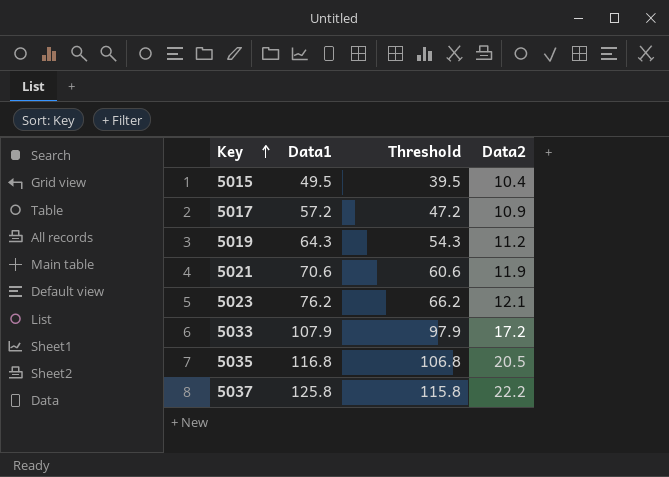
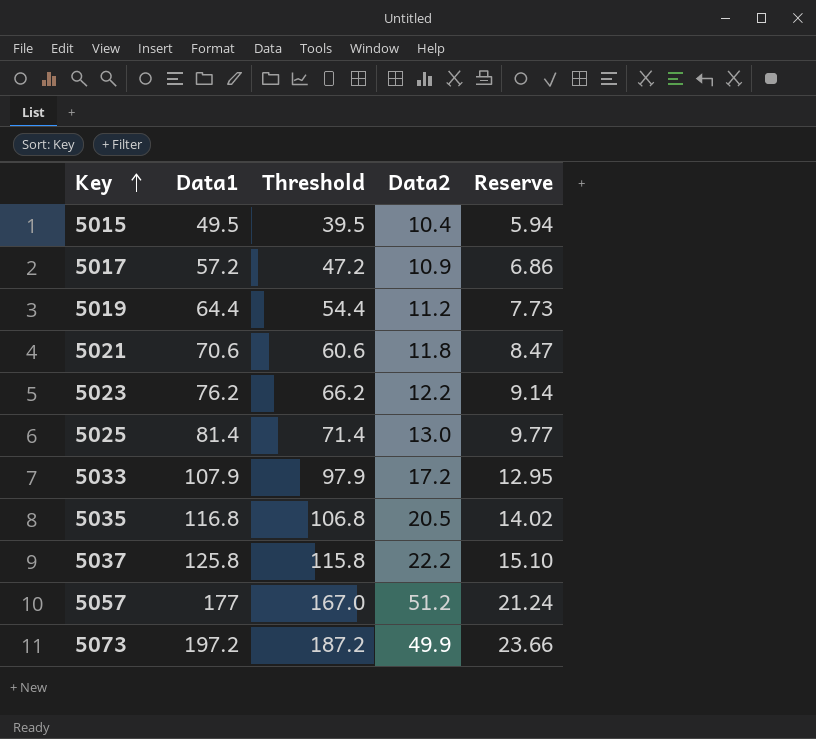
column Reserve | formula: none -> [Data1] * 0.12
5019 | Data1: 64.3 -> 64.4
5019 | Threshold: 54.3 -> 54.4
5021 | Data2: 11.9 -> 11.8
5023 | Data2: 12.1 -> 12.2
row 5025: none -> 81.4 | 71.4 | 13.0 | 9.77
row 5057: none -> 177 | 167.0 | 51.2 | 21.24
row 5073: none -> 197.2 | 187.2 | 49.9 | 23.66

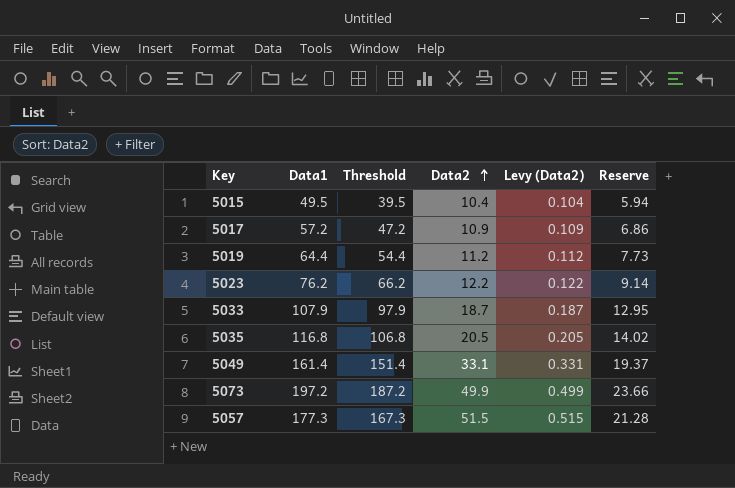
row order: Key ascending -> Data2 ascending
column Levy (Data2) | formula: none -> [Data2] * 0.01
row 5021: 70.6 | 60.6 | 11.8 | 8.47 -> none
row 5025: 81.4 | 71.4 | 13.0 | 9.77 -> none
row 5037: 125.8 | 115.8 | 22.2 | 15.10 -> none
5033 | Data2: 17.2 -> 18.7
row 5049: none -> 161.4 | 151.4 | 33.1 | 0.331 | 19.37
5057 | Data1: 177 -> 177.3
5057 | Threshold: 167.0 -> 167.3
5057 | Data2: 51.2 -> 51.5
5057 | Reserve: 21.24 -> 21.28

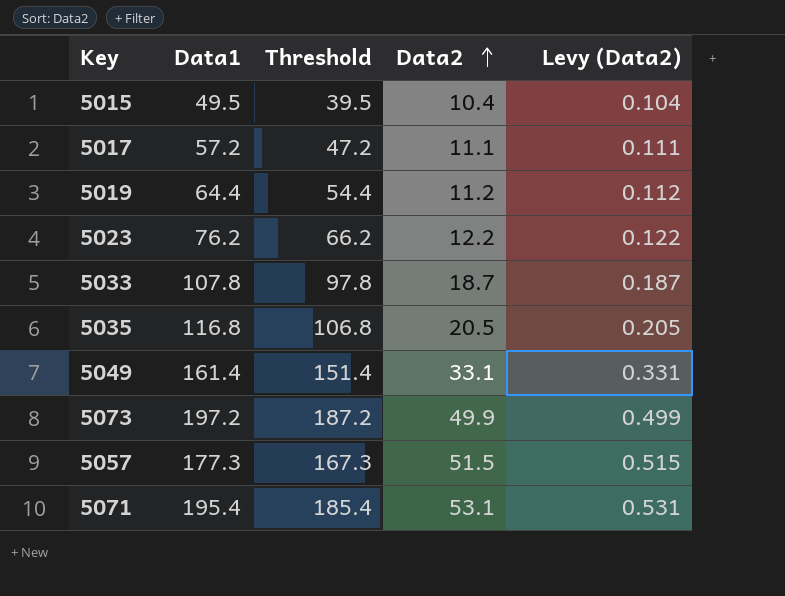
column Reserve | formula: [Data1] * 0.12 -> none
5017 | Data2: 10.9 -> 11.1
5017 | Levy (Data2): 0.109 -> 0.111
5033 | Data1: 107.9 -> 107.8
5033 | Threshold: 97.9 -> 97.8
row 5071: none -> 195.4 | 185.4 | 53.1 | 0.531

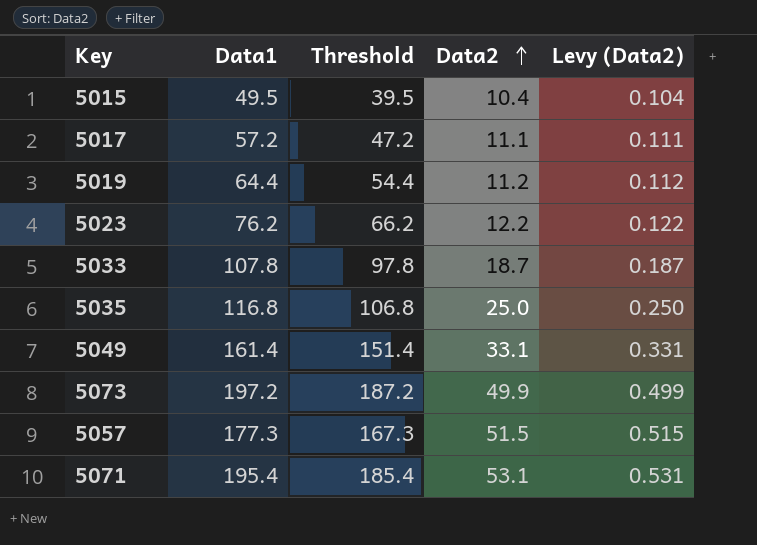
5035 | Data2: 20.5 -> 25.0
5035 | Levy (Data2): 0.205 -> 0.250

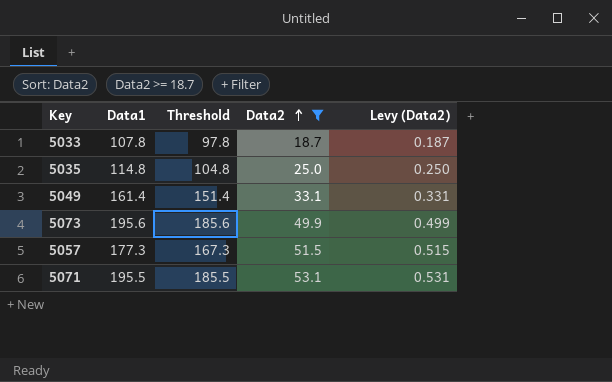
filter: none -> Data2 >= 18.7
5035 | Data1: 116.8 -> 114.8
5035 | Threshold: 106.8 -> 104.8
5073 | Data1: 197.2 -> 195.6
5073 | Threshold: 187.2 -> 185.6
5071 | Data1: 195.4 -> 195.5
5071 | Threshold: 185.4 -> 185.5

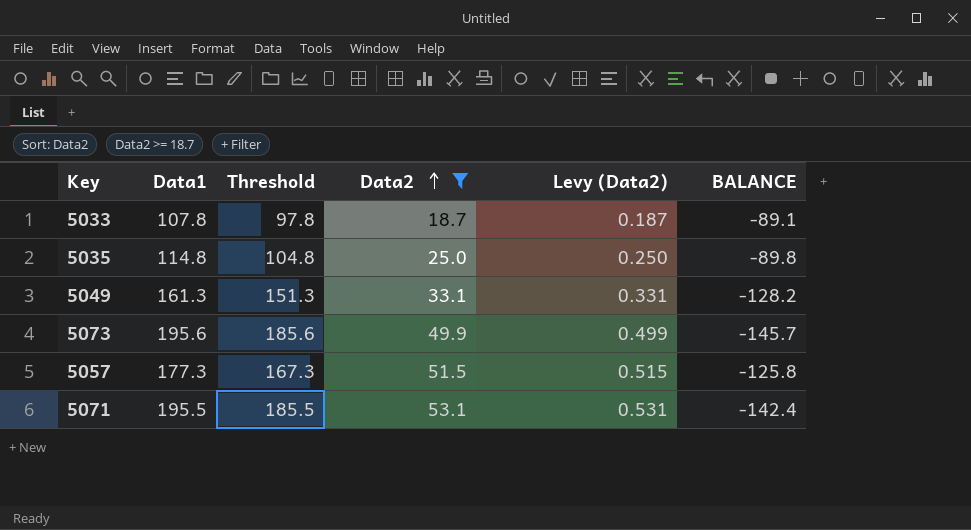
column BALANCE | formula: none -> [Data2] - [Data1]
5049 | Data1: 161.4 -> 161.3
5049 | Threshold: 151.4 -> 151.3

